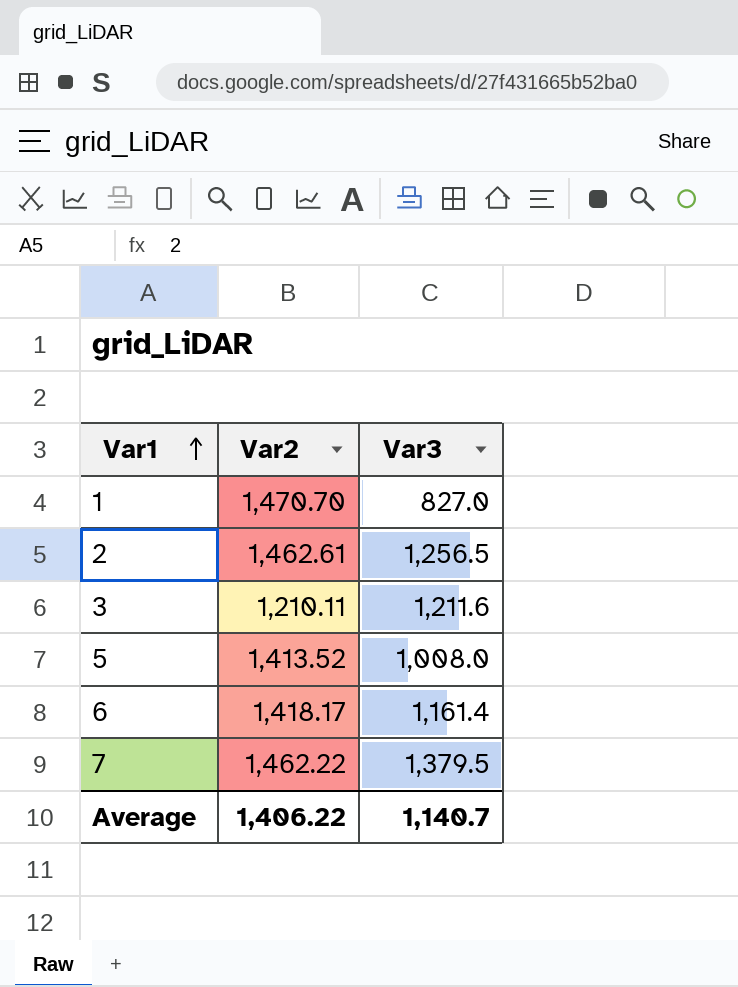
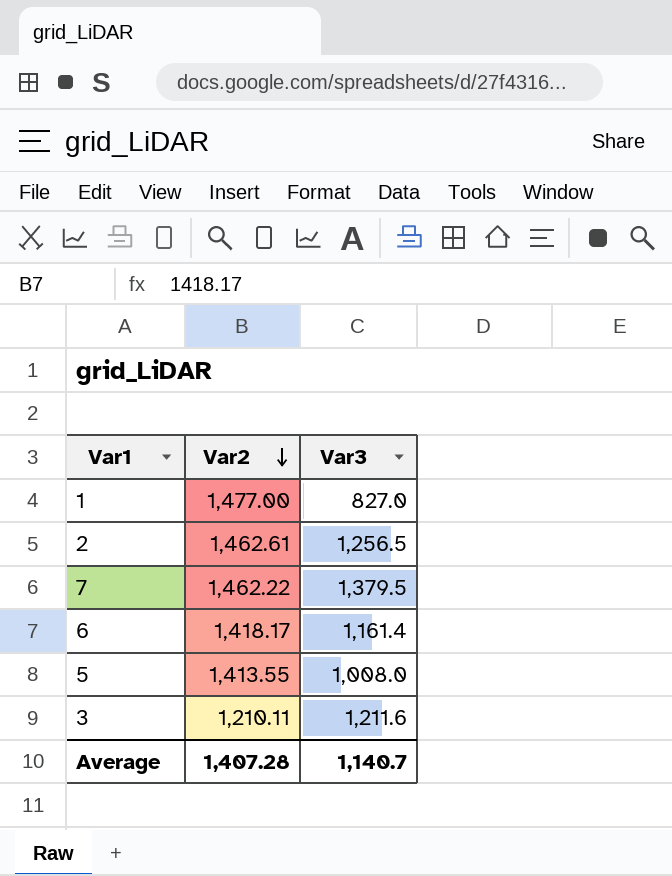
row order: Var1 ascending -> Var2 descending
1 | Var2: 1,470.70 -> 1,477.00
5 | Var2: 1,413.52 -> 1,413.55
Average | Var2: 1,406.22 -> 1,407.28

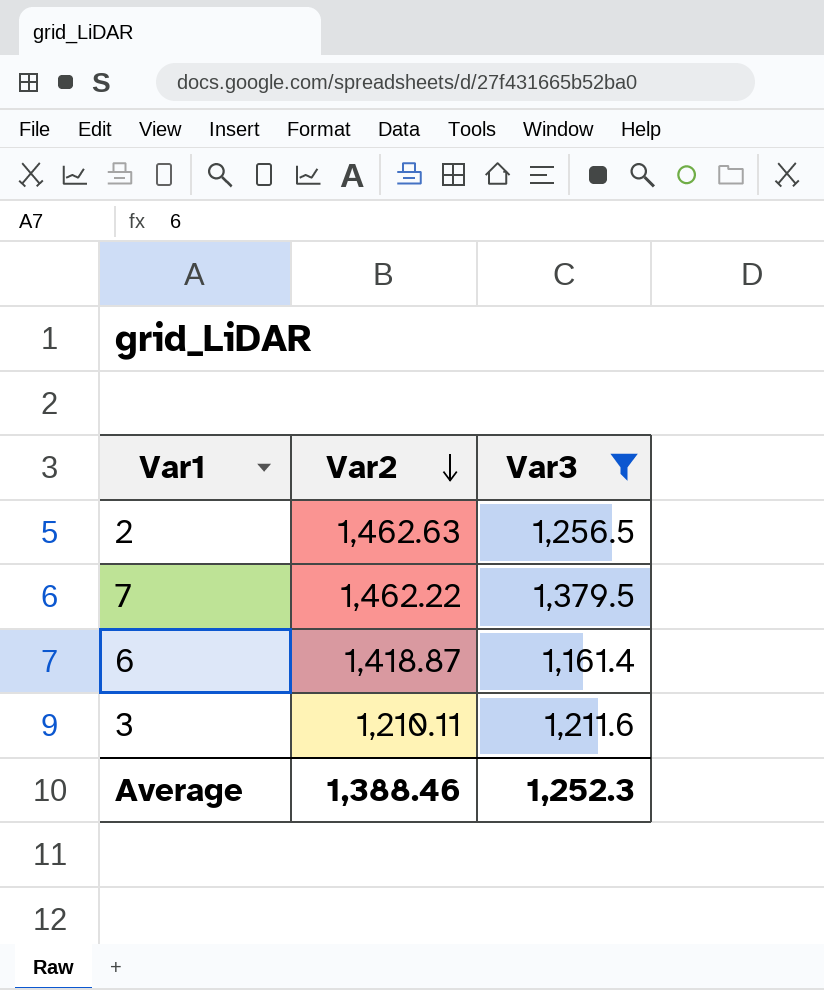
filter: none -> Var3 >= 1,161.4
2 | Var2: 1,462.61 -> 1,462.63
6 | Var2: 1,418.17 -> 1,418.87
Average | Var2: 1,407.28 -> 1,388.46
Average | Var3: 1,140.7 -> 1,252.3

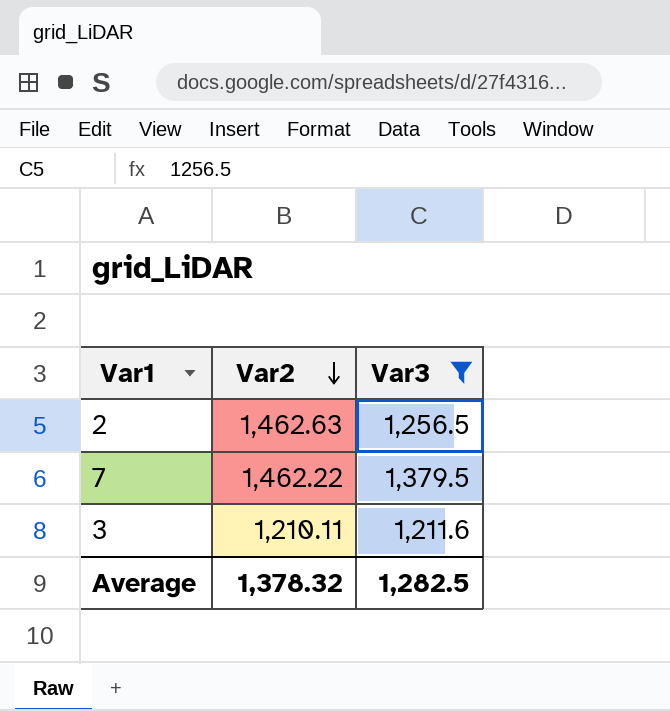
row 6: 1,418.87 | 1,161.4 -> none
Average | Var2: 1,388.46 -> 1,378.32
Average | Var3: 1,252.3 -> 1,282.5

